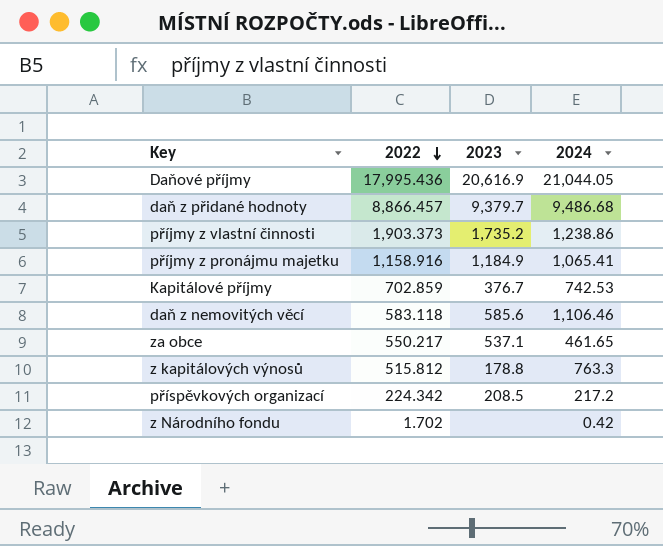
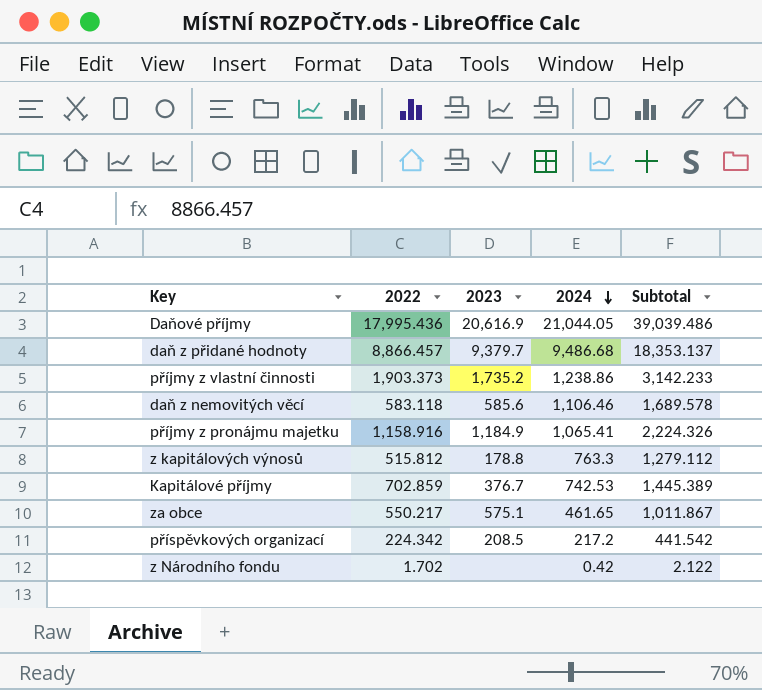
row order: 2022 descending -> 2024 descending
column Subtotal | formula: none -> [2022] + [2024]
za obce | 2023: 537.1 -> 575.1

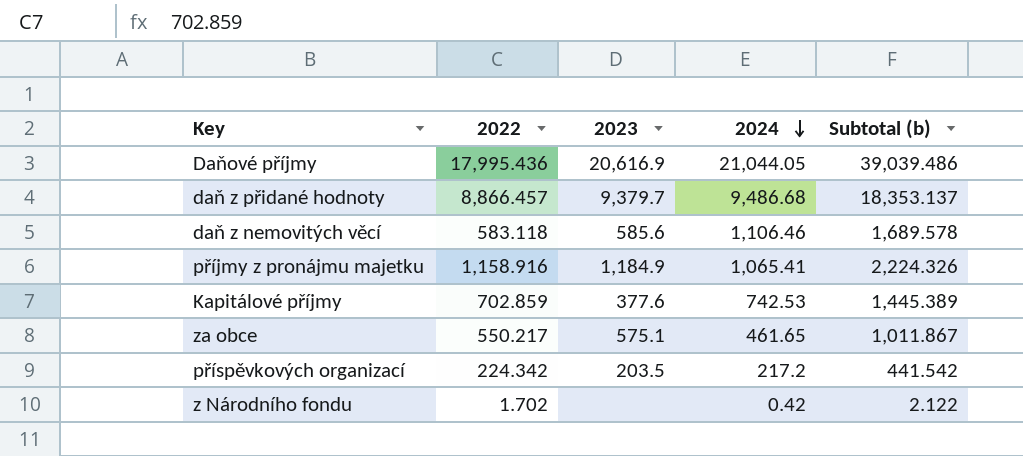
column name: Subtotal -> Subtotal (b)
row příjmy z vlastní činnosti: 1,903.373 | 1,735.2 | 1,238.86 | 3,142.233 -> none
row z kapitálových výnosů: 515.812 | 178.8 | 763.3 | 1,279.112 -> none
Kapitálové příjmy | 2023: 376.7 -> 377.6
příspěvkových organizací | 2023: 208.5 -> 203.5

